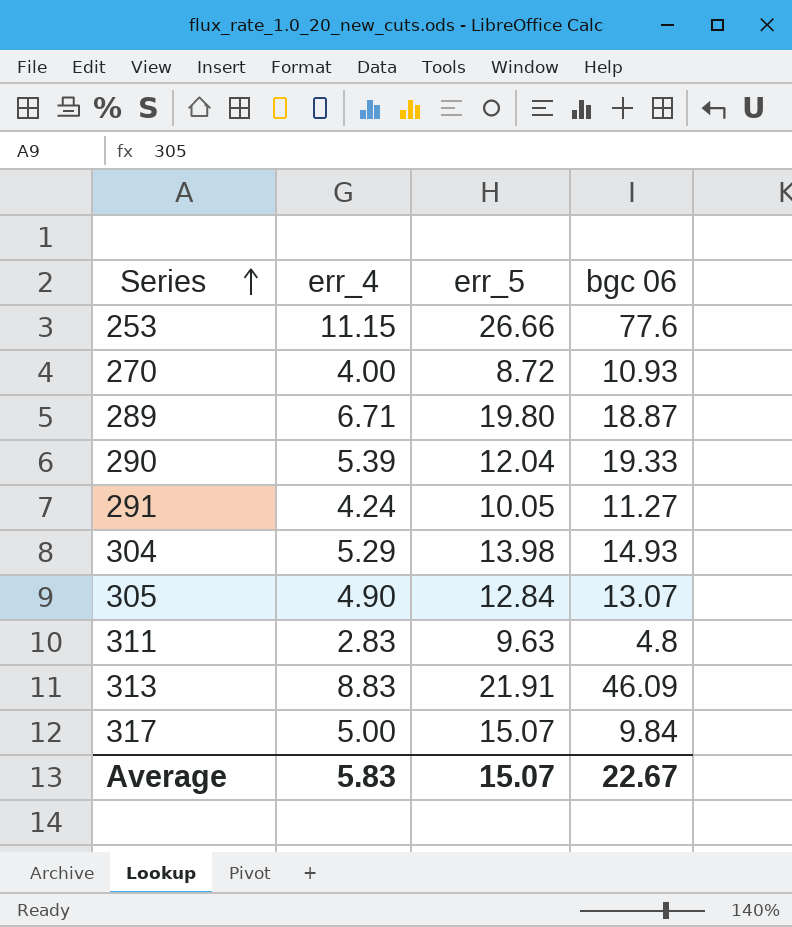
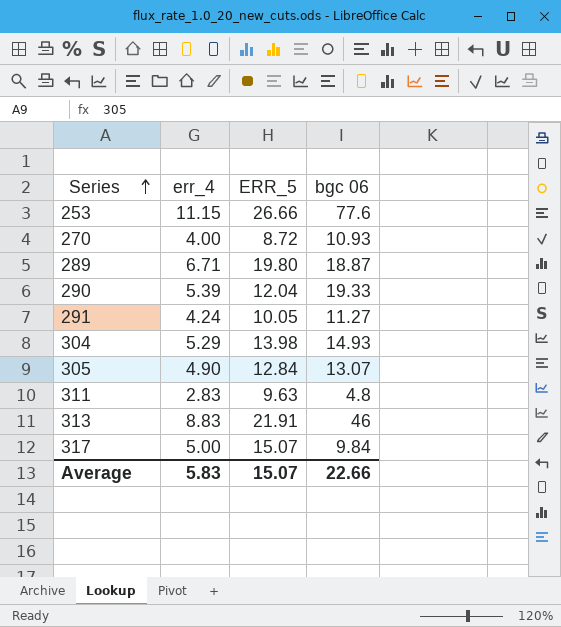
column name: err_5 -> ERR_5
313 | bgc 06: 46.09 -> 46
Average | bgc 06: 22.67 -> 22.66

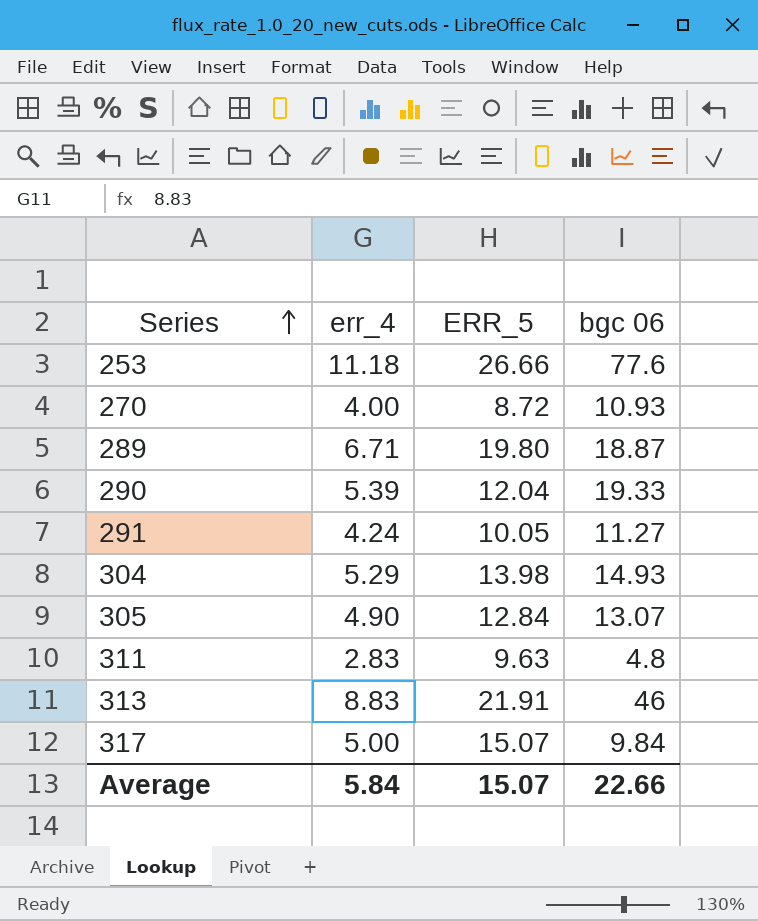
253 | err_4: 11.15 -> 11.18
Average | err_4: 5.83 -> 5.84

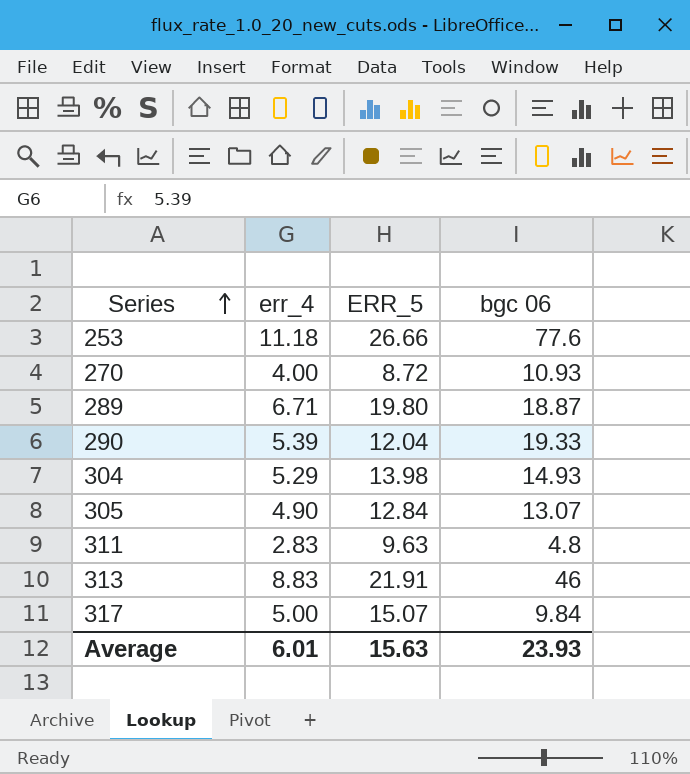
row 291: 4.24 | 10.05 | 11.27 -> none
Average | err_4: 5.84 -> 6.01
Average | ERR_5: 15.07 -> 15.63
Average | bgc 06: 22.66 -> 23.93

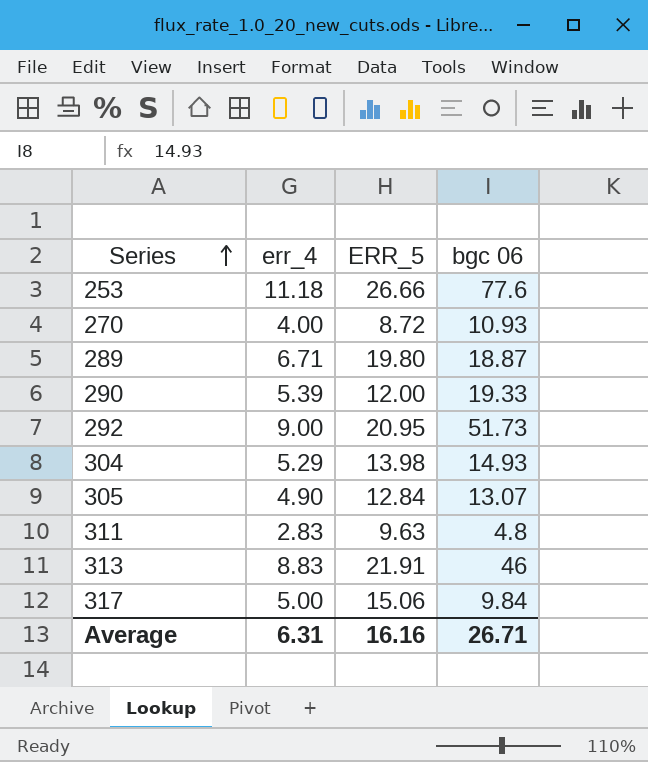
290 | ERR_5: 12.04 -> 12.00
row 292: none -> 9.00 | 20.95 | 51.73
317 | ERR_5: 15.07 -> 15.06
Average | err_4: 6.01 -> 6.31
Average | ERR_5: 15.63 -> 16.16
Average | bgc 06: 23.93 -> 26.71

